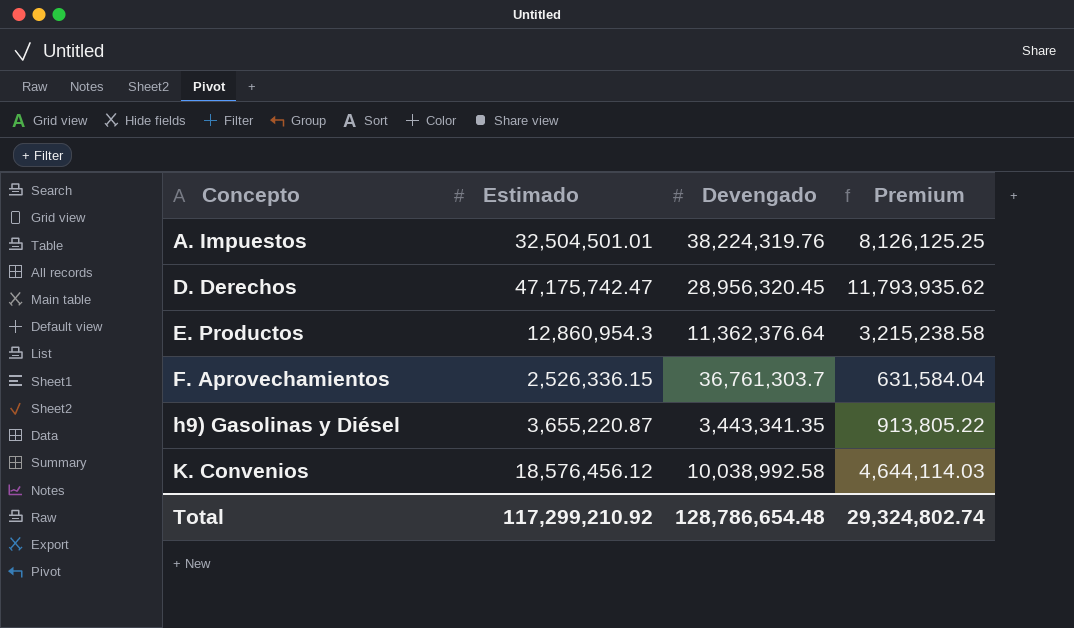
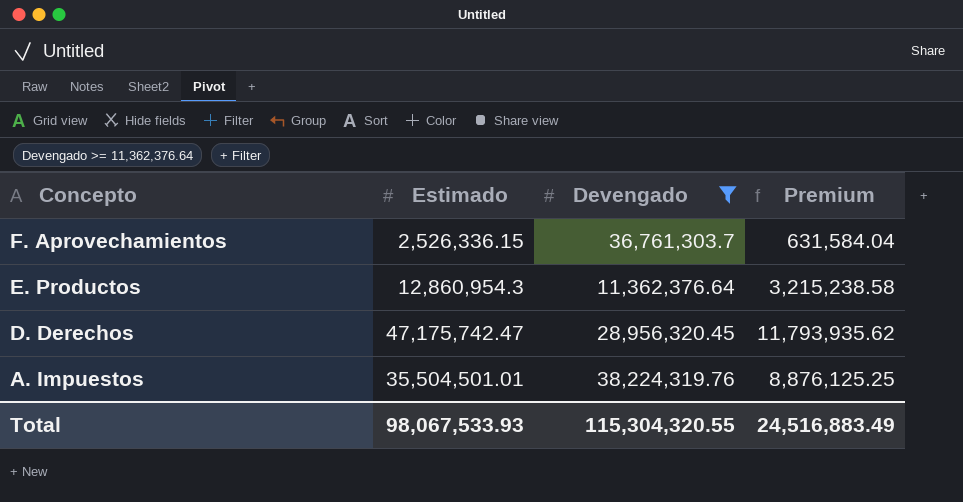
filter: none -> Devengado >= 11,362,376.64
row order: Concepto ascending -> Concepto descending
A. Impuestos | Estimado: 32,504,501.01 -> 35,504,501.01
A. Impuestos | Premium: 8,126,125.25 -> 8,876,125.25
Total | Estimado: 117,299,210.92 -> 98,067,533.93
Total | Devengado: 128,786,654.48 -> 115,304,320.55
Total | Premium: 29,324,802.74 -> 24,516,883.49

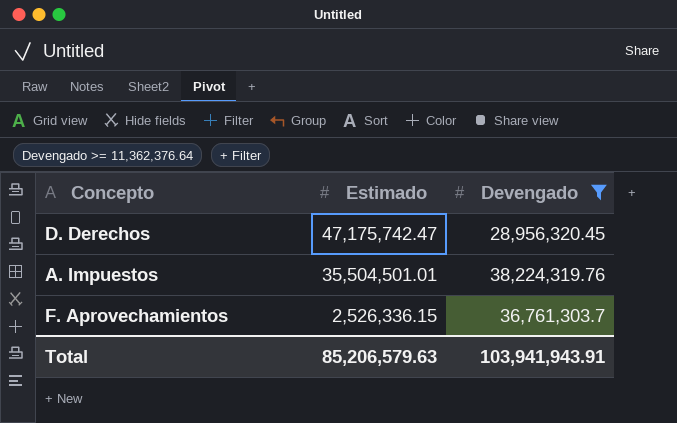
row order: Concepto descending -> Estimado descending
column Premium | formula: [Estimado] * 0.25 -> none
row E. Productos: 12,860,954.3 | 11,362,376.64 | 3,215,238.58 -> none
Total | Estimado: 98,067,533.93 -> 85,206,579.63
Total | Devengado: 115,304,320.55 -> 103,941,943.91

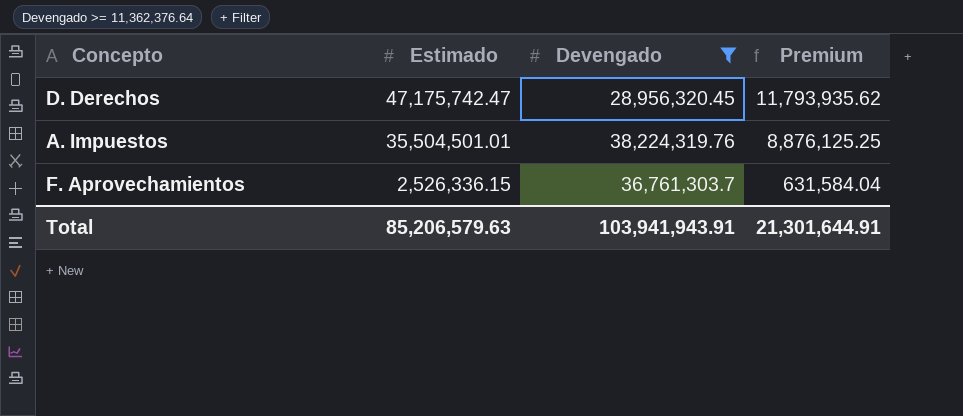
column Premium | formula: none -> [Estimado] * 0.25

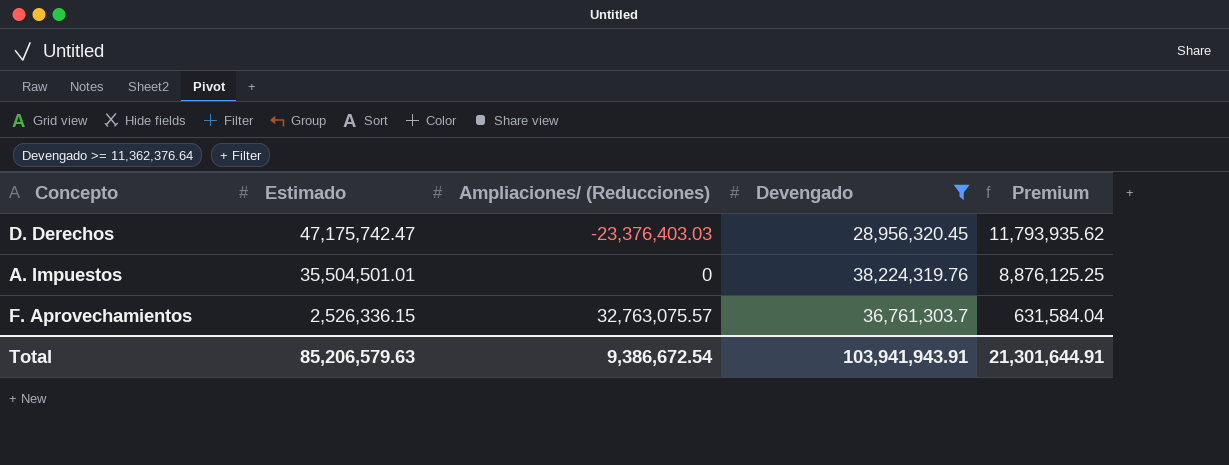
column Ampliaciones/ (Reducciones) | position: none -> 3

